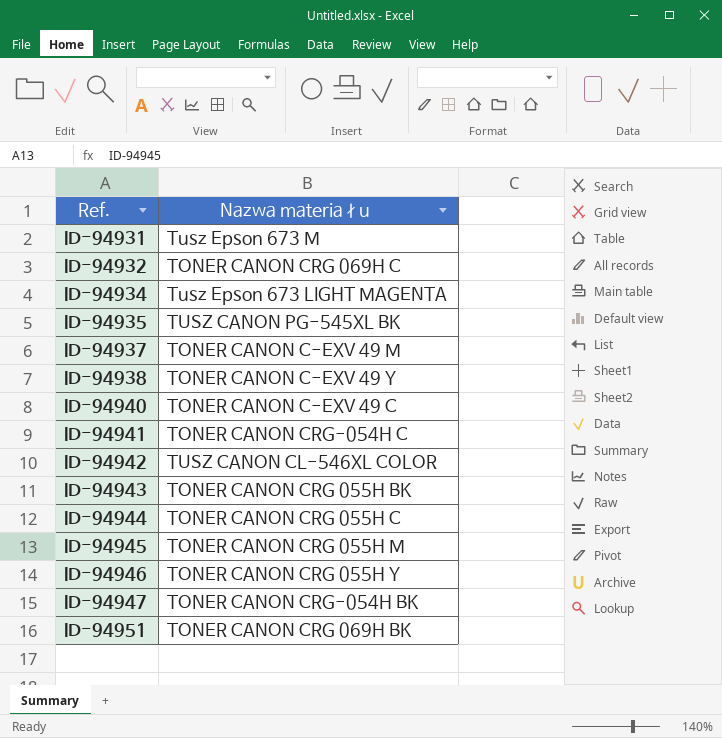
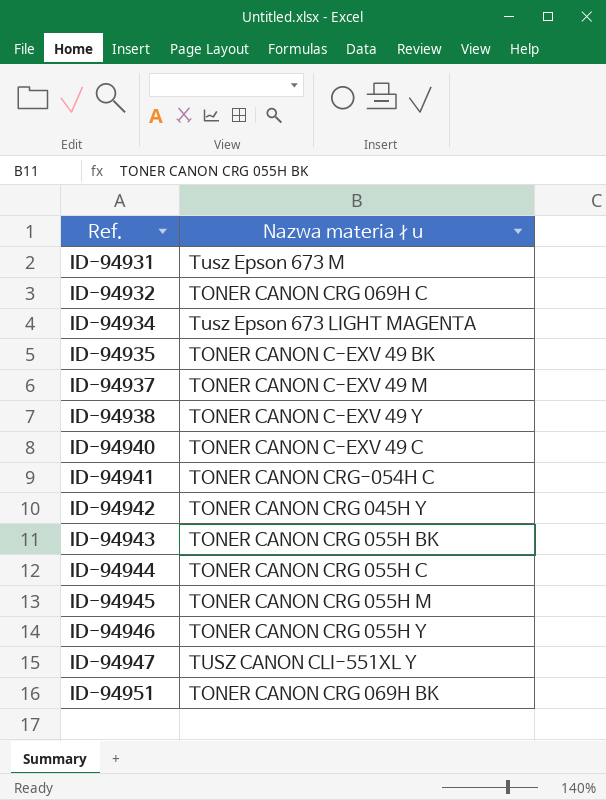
ID-94935 | Nazwa materiału: TUSZ CANON PG-545XL BK -> TONER CANON C-EXV 49 BK
ID-94942 | Nazwa materiału: TUSZ CANON CL-546XL COLOR -> TONER CANON CRG 045H Y
ID-94947 | Nazwa materiału: TONER CANON CRG-054H BK -> TUSZ CANON CLI-551XL Y

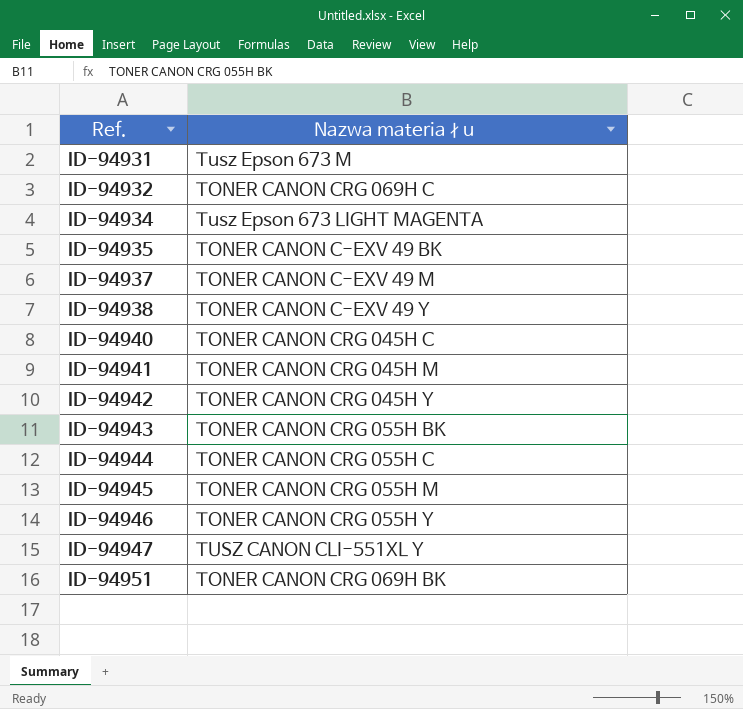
ID-94940 | Nazwa materiału: TONER CANON C-EXV 49 C -> TONER CANON CRG 045H C
ID-94941 | Nazwa materiału: TONER CANON CRG-054H C -> TONER CANON CRG 045H M

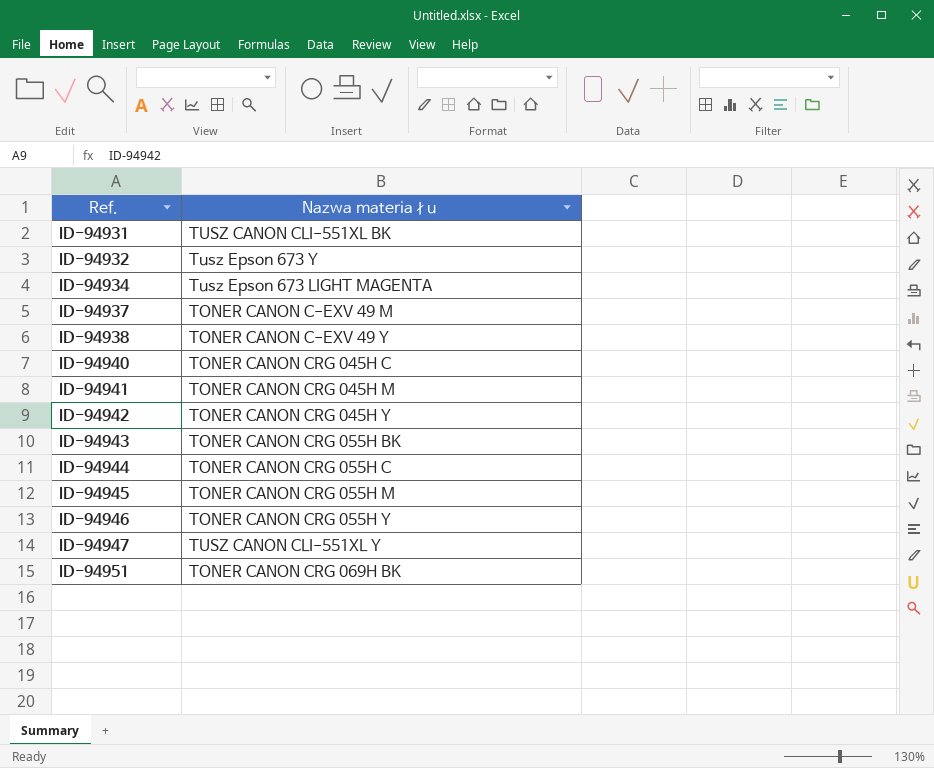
row ID-94935: TONER CANON C-EXV 49 BK -> none
ID-94931 | Nazwa materiału: Tusz Epson 673 M -> TUSZ CANON CLI-551XL BK
ID-94932 | Nazwa materiału: TONER CANON CRG 069H C -> Tusz Epson 673 Y

